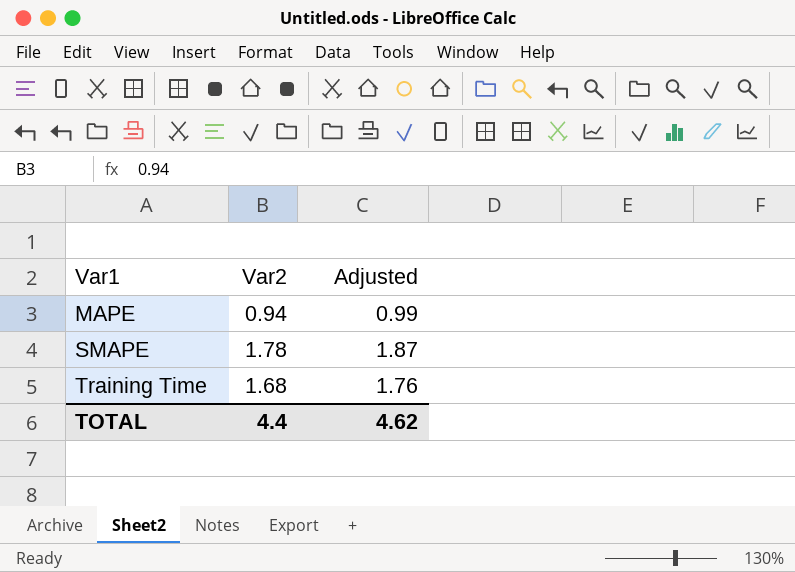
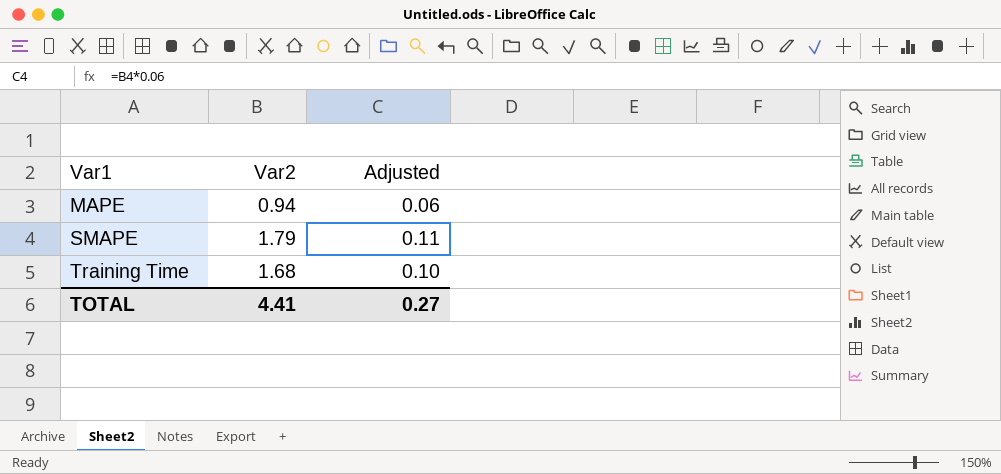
column Adjusted | formula: [Var2] * 1.05 -> [Var2] * 0.06
SMAPE | Var2: 1.78 -> 1.79
TOTAL | Var2: 4.4 -> 4.41
TOTAL | Adjusted: 4.62 -> 0.27

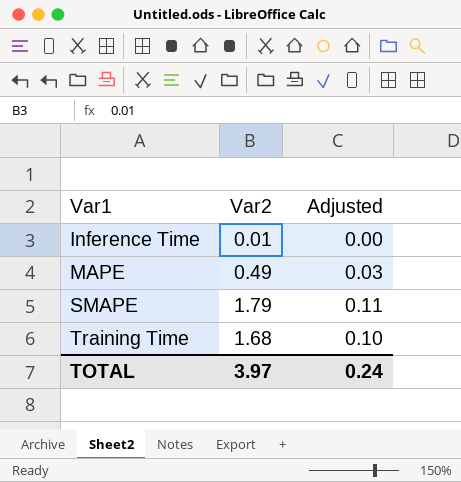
row Inference Time: none -> 0.01 | 0.00
MAPE | Var2: 0.94 -> 0.49
MAPE | Adjusted: 0.06 -> 0.03
TOTAL | Var2: 4.41 -> 3.97
TOTAL | Adjusted: 0.27 -> 0.24

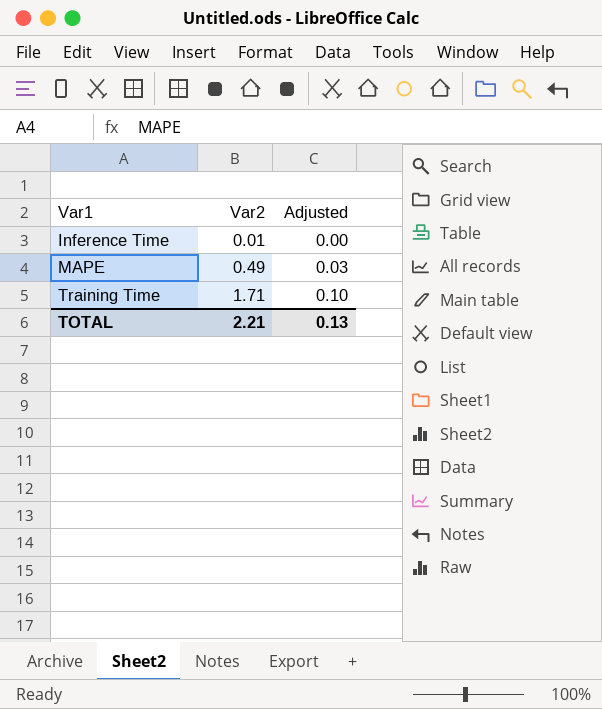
row SMAPE: 1.79 | 0.11 -> none
Training Time | Var2: 1.68 -> 1.71
TOTAL | Var2: 3.97 -> 2.21
TOTAL | Adjusted: 0.24 -> 0.13

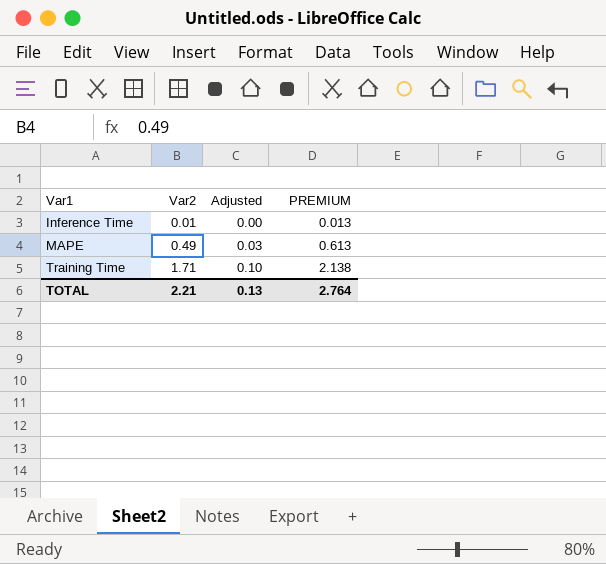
column PREMIUM | formula: none -> [Var2] * 1.25

